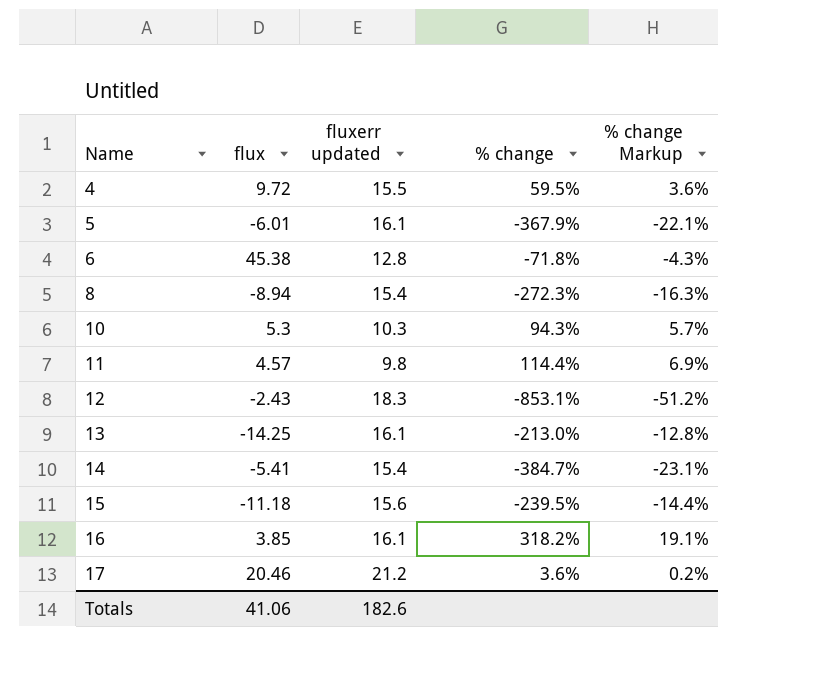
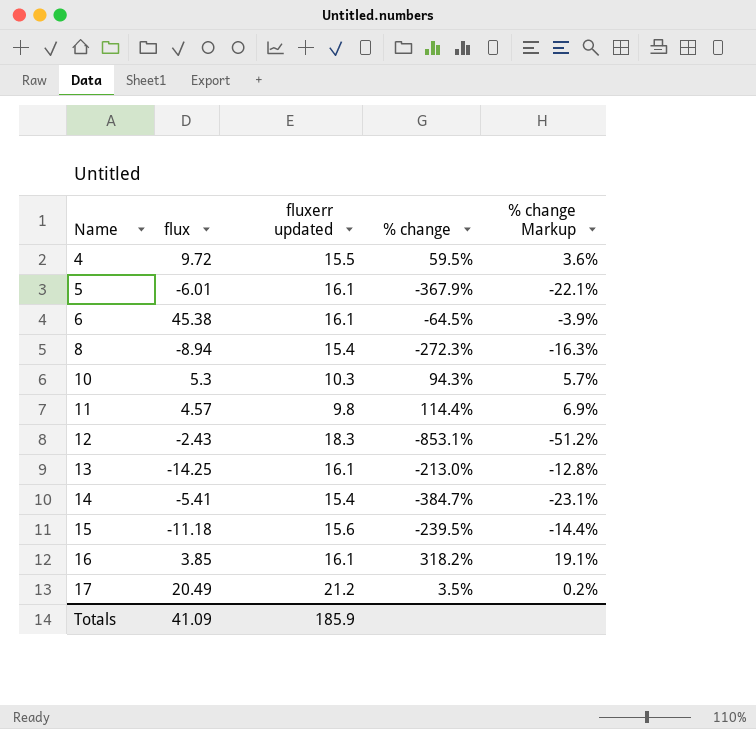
6 | fluxerr updated: 12.8 -> 16.1
6 | % change: -71.8% -> -64.5%
6 | % change Markup: -4.3% -> -3.9%
17 | flux: 20.46 -> 20.49
17 | % change: 3.6% -> 3.5%
Totals | flux: 41.06 -> 41.09
Totals | fluxerr updated: 182.6 -> 185.9

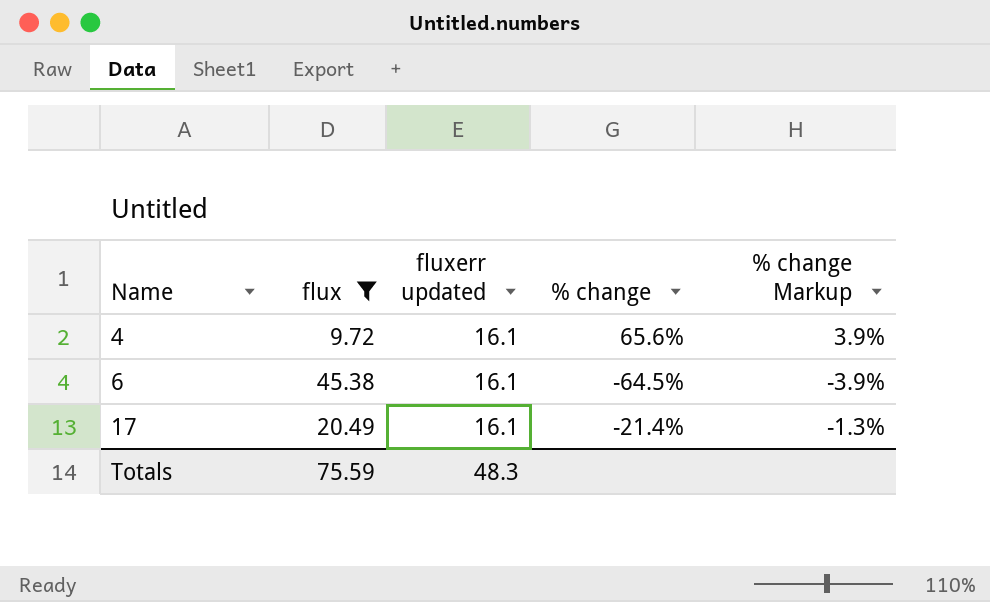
filter: none -> flux >= 9.72
4 | fluxerr updated: 15.5 -> 16.1
4 | % change: 59.5% -> 65.6%
4 | % change Markup: 3.6% -> 3.9%
17 | fluxerr updated: 21.2 -> 16.1
17 | % change: 3.5% -> -21.4%
17 | % change Markup: 0.2% -> -1.3%
Totals | flux: 41.09 -> 75.59
Totals | fluxerr updated: 185.9 -> 48.3

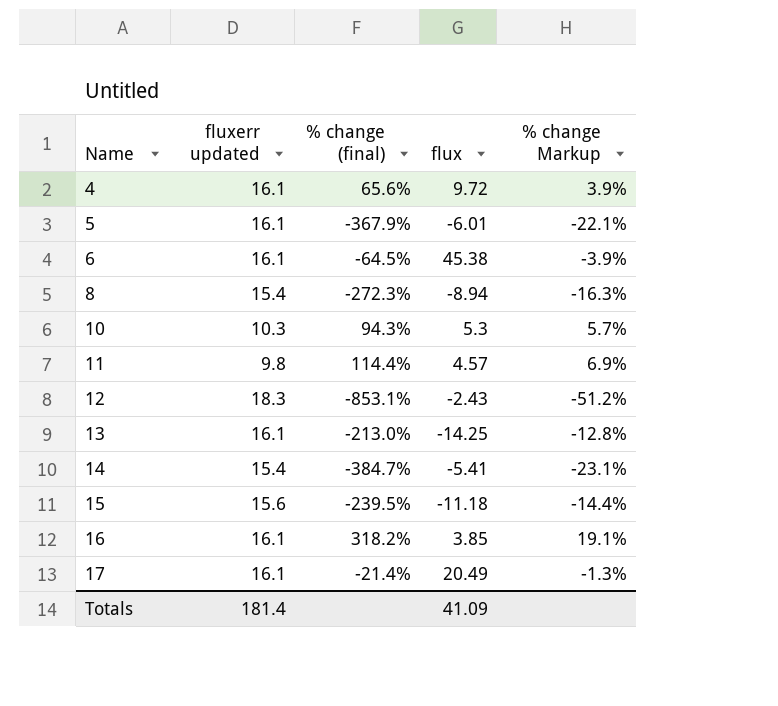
filter: flux >= 9.72 -> none
column name: % change -> % change (final)
column flux | position: 2 -> 4
Totals | fluxerr updated: 48.3 -> 181.4
Totals | flux: 75.59 -> 41.09

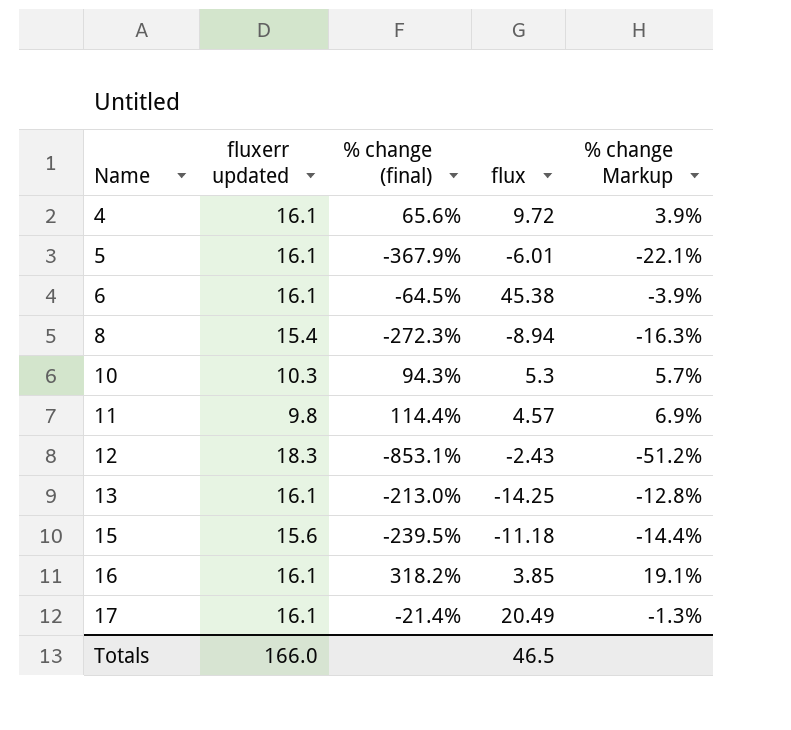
row 14: 15.4 | -384.7% | -5.41 | -23.1% -> none
Totals | fluxerr updated: 181.4 -> 166.0
Totals | flux: 41.09 -> 46.5

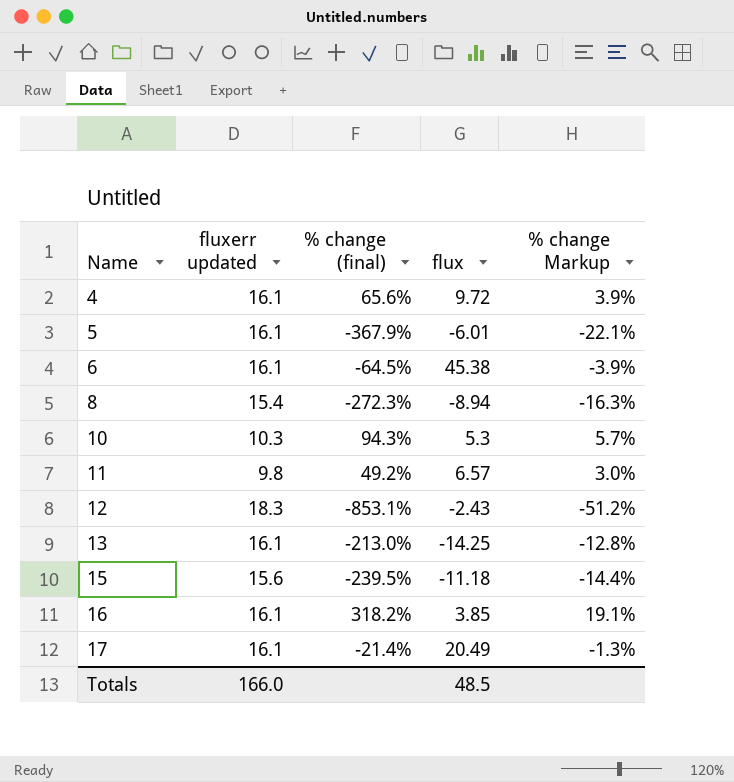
11 | % change (final): 114.4% -> 49.2%
11 | flux: 4.57 -> 6.57
11 | % change Markup: 6.9% -> 3.0%
Totals | flux: 46.5 -> 48.5

